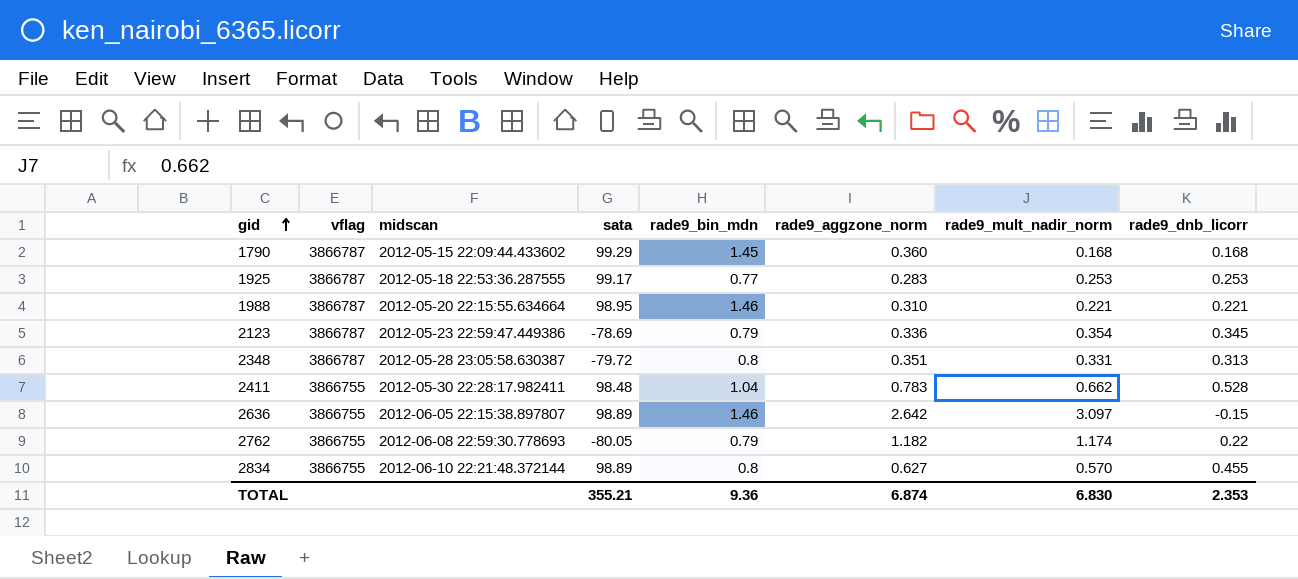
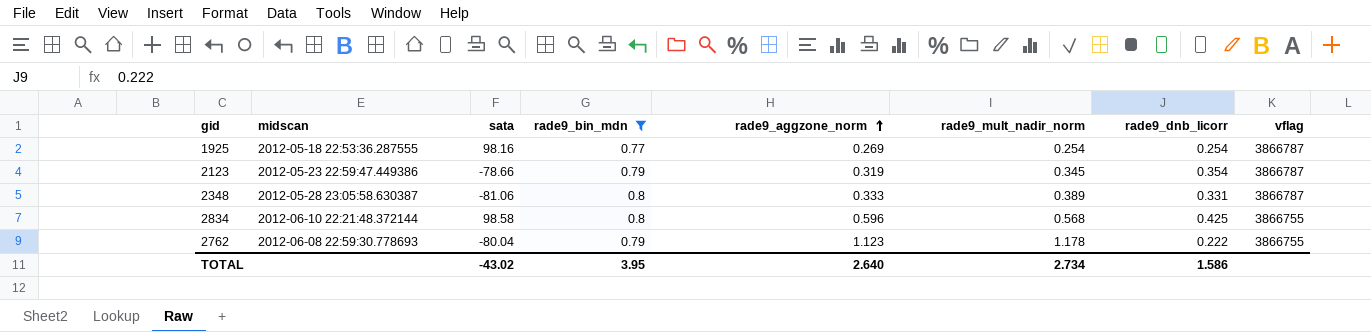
filter: none -> rade9_bin_mdn <= 0.8
row order: gid ascending -> rade9_aggzone_norm ascending
column vflag | position: 2 -> 8
1925 | sata: 99.17 -> 98.16
1925 | rade9_aggzone_norm: 0.283 -> 0.269
1925 | rade9_mult_nadir_norm: 0.253 -> 0.254
1925 | rade9_dnb_licorr: 0.253 -> 0.254
2123 | sata: -78.69 -> -78.66
2123 | rade9_aggzone_norm: 0.336 -> 0.319
2123 | rade9_mult_nadir_norm: 0.354 -> 0.345
2123 | rade9_dnb_licorr: 0.345 -> 0.354
2348 | sata: -79.72 -> -81.06
2348 | rade9_aggzone_norm: 0.351 -> 0.333
2348 | rade9_mult_nadir_norm: 0.331 -> 0.389
2348 | rade9_dnb_licorr: 0.313 -> 0.331
2834 | sata: 98.89 -> 98.58
2834 | rade9_aggzone_norm: 0.627 -> 0.596
2834 | rade9_mult_nadir_norm: 0.570 -> 0.568
2834 | rade9_dnb_licorr: 0.455 -> 0.425
2762 | sata: -80.05 -> -80.04
2762 | rade9_aggzone_norm: 1.182 -> 1.123
2762 | rade9_mult_nadir_norm: 1.174 -> 1.178
2762 | rade9_dnb_licorr: 0.22 -> 0.222
TOTAL | sata: 355.21 -> -43.02
TOTAL | rade9_bin_mdn: 9.36 -> 3.95
TOTAL | rade9_aggzone_norm: 6.874 -> 2.640
TOTAL | rade9_mult_nadir_norm: 6.830 -> 2.734
TOTAL | rade9_dnb_licorr: 2.353 -> 1.586

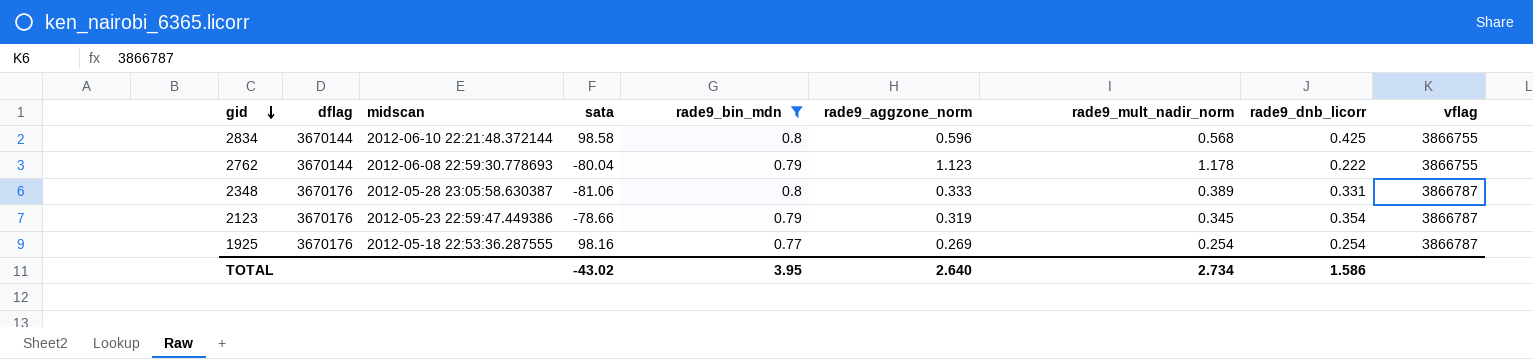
row order: rade9_aggzone_norm ascending -> gid descending
column dflag | position: none -> 2

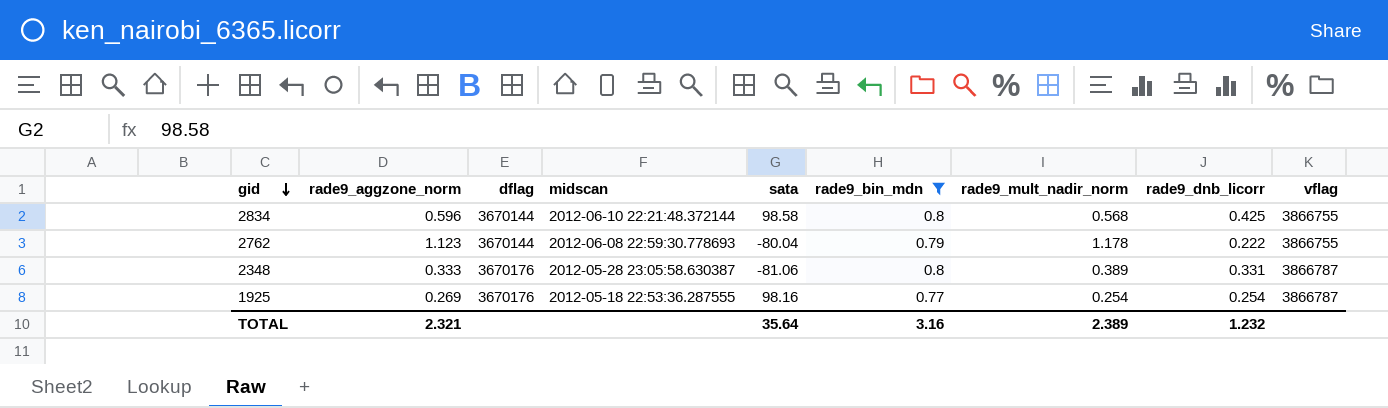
column rade9_aggzone_norm | position: 6 -> 2
row 2123: 3670176 | 2012-05-23 22:59:47.449386 | -78.66 | 0.79 | 0.319 | 0.345 | 0.354 | 3866787 -> none
TOTAL | rade9_aggzone_norm: 2.640 -> 2.321
TOTAL | sata: -43.02 -> 35.64
TOTAL | rade9_bin_mdn: 3.95 -> 3.16
TOTAL | rade9_mult_nadir_norm: 2.734 -> 2.389
TOTAL | rade9_dnb_licorr: 1.586 -> 1.232

